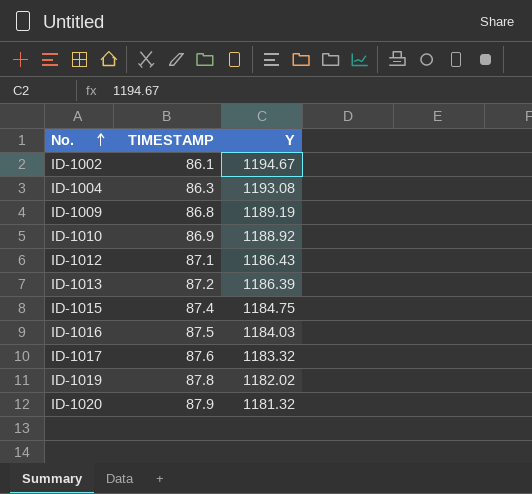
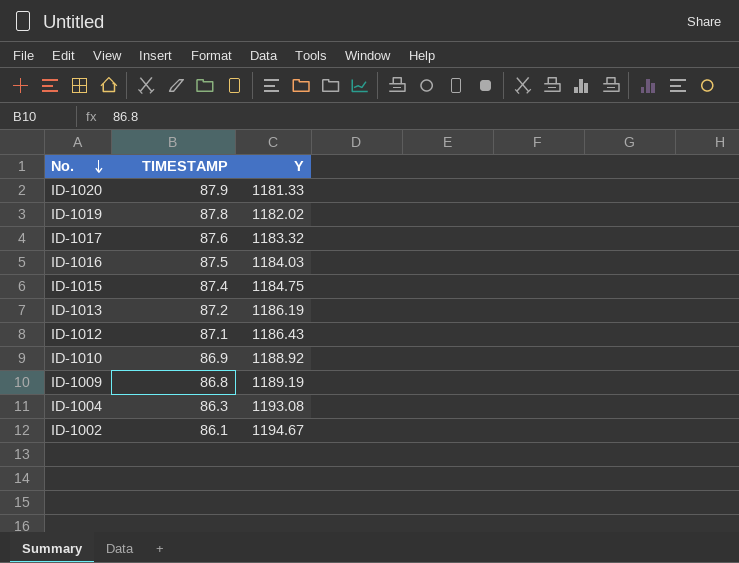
row order: No. ascending -> No. descending
ID-1020 | Y: 1181.32 -> 1181.33
ID-1013 | Y: 1186.39 -> 1186.19

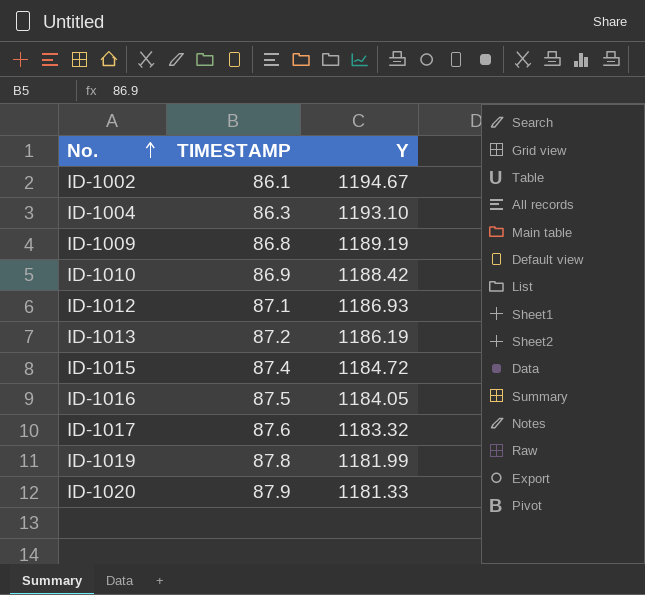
row order: No. descending -> No. ascending
ID-1004 | Y: 1193.08 -> 1193.10
ID-1010 | Y: 1188.92 -> 1188.42
ID-1012 | Y: 1186.43 -> 1186.93
ID-1015 | Y: 1184.75 -> 1184.72
ID-1016 | Y: 1184.03 -> 1184.05
ID-1019 | Y: 1182.02 -> 1181.99

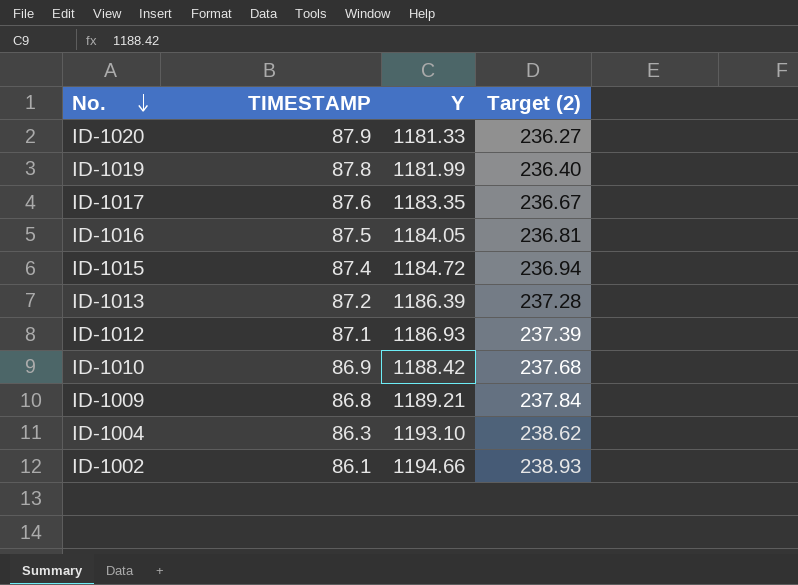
row order: No. ascending -> No. descending
column Target (2) | formula: none -> [Y] * 0.2
ID-1017 | Y: 1183.32 -> 1183.35
ID-1013 | Y: 1186.19 -> 1186.39
ID-1009 | Y: 1189.19 -> 1189.21
ID-1002 | Y: 1194.67 -> 1194.66

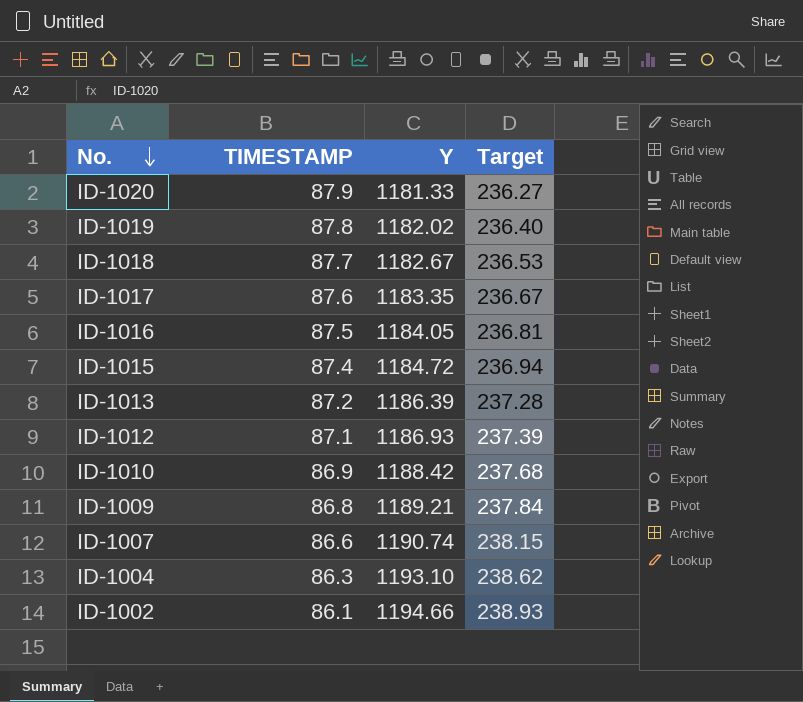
column name: Target (2) -> Target
ID-1019 | Y: 1181.99 -> 1182.02
row ID-1018: none -> 87.7 | 1182.67 | 236.53
row ID-1007: none -> 86.6 | 1190.74 | 238.15

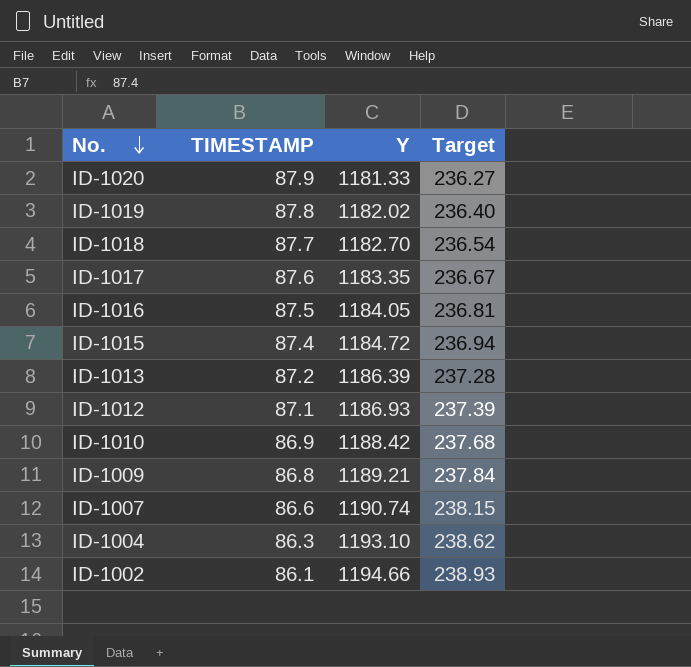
ID-1018 | Y: 1182.67 -> 1182.70
ID-1018 | Target: 236.53 -> 236.54

